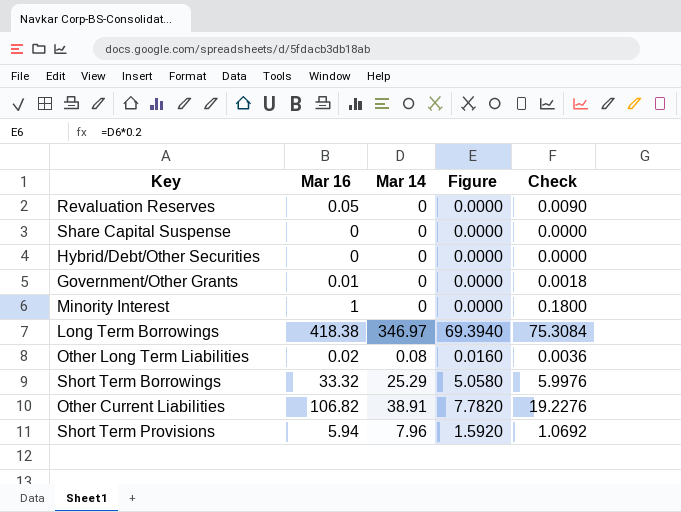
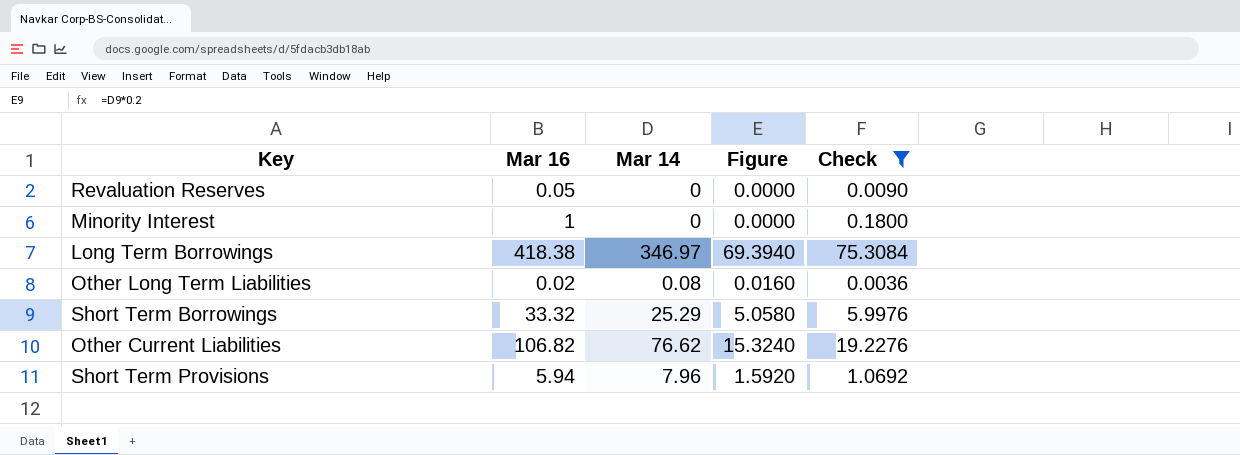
filter: none -> Check >= 0.0036
Other Current Liabilities | Mar 14: 38.91 -> 76.62
Other Current Liabilities | Figure: 7.7820 -> 15.3240

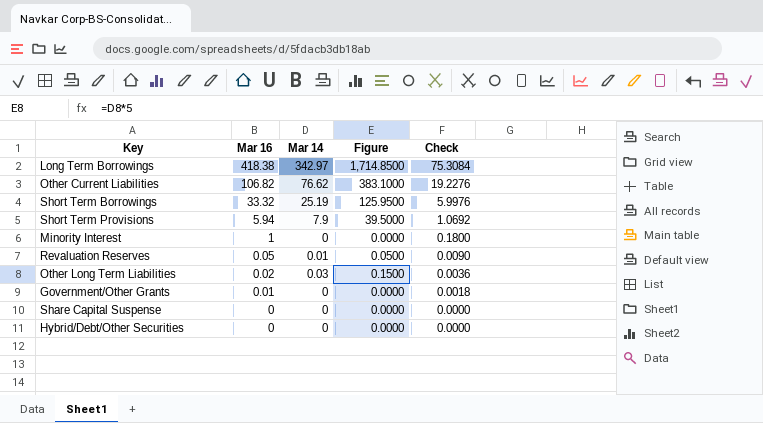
filter: Check >= 0.0036 -> none
row order: none -> Mar 16 descending
column Figure | formula: [Mar 14] * 0.2 -> [Mar 14] * 5
Long Term Borrowings | Mar 14: 346.97 -> 342.97
Short Term Borrowings | Mar 14: 25.29 -> 25.19
Short Term Provisions | Mar 14: 7.96 -> 7.9
Revaluation Reserves | Mar 14: 0 -> 0.01
Other Long Term Liabilities | Mar 14: 0.08 -> 0.03

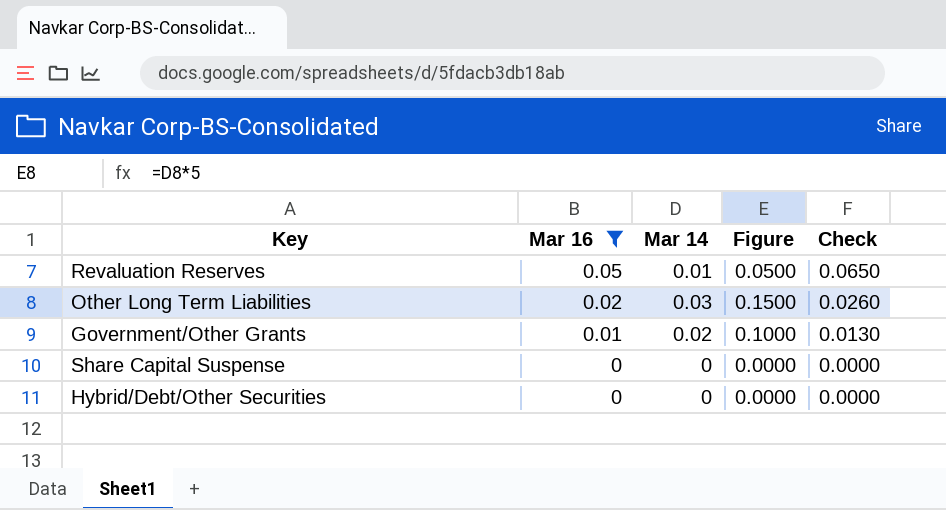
filter: none -> Mar 16 <= 0.05
column Check | formula: [Mar 16] * 0.18 -> [Mar 16] * 1.3
Government/Other Grants | Mar 14: 0 -> 0.02
Government/Other Grants | Figure: 0.0000 -> 0.1000

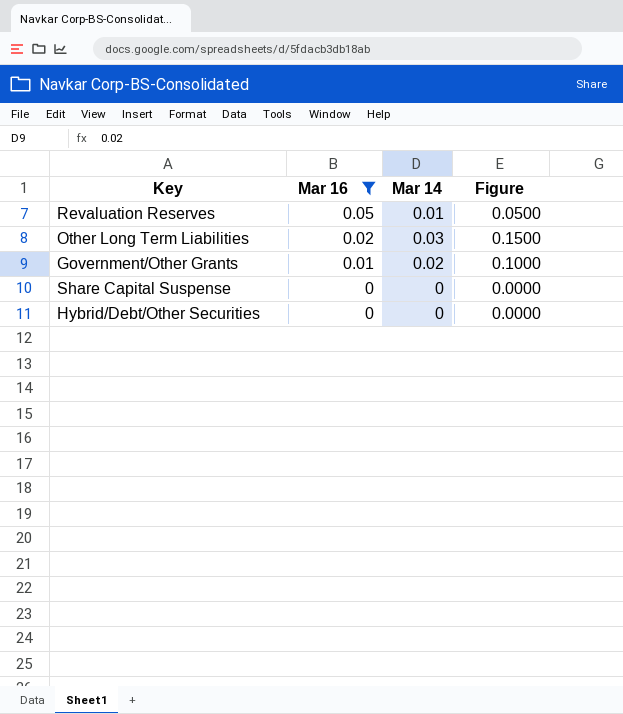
column Check | formula: [Mar 16] * 1.3 -> none

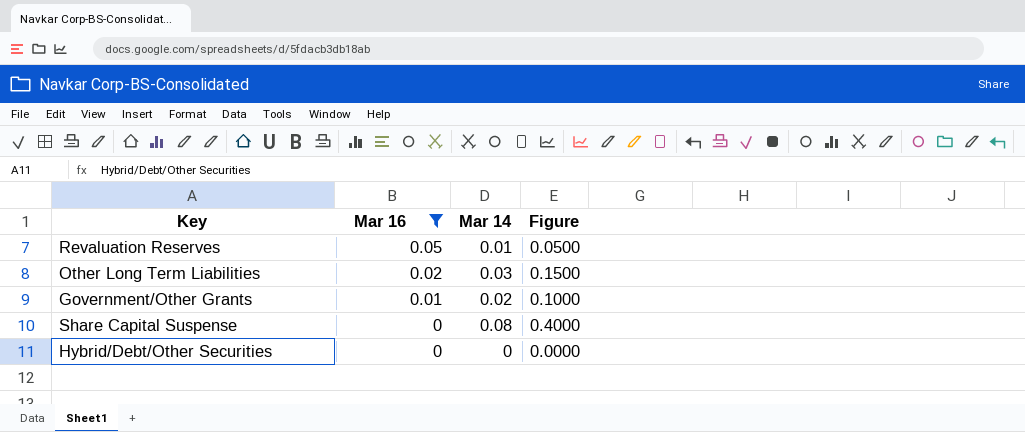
Share Capital Suspense | Mar 14: 0 -> 0.08
Share Capital Suspense | Figure: 0.0000 -> 0.4000

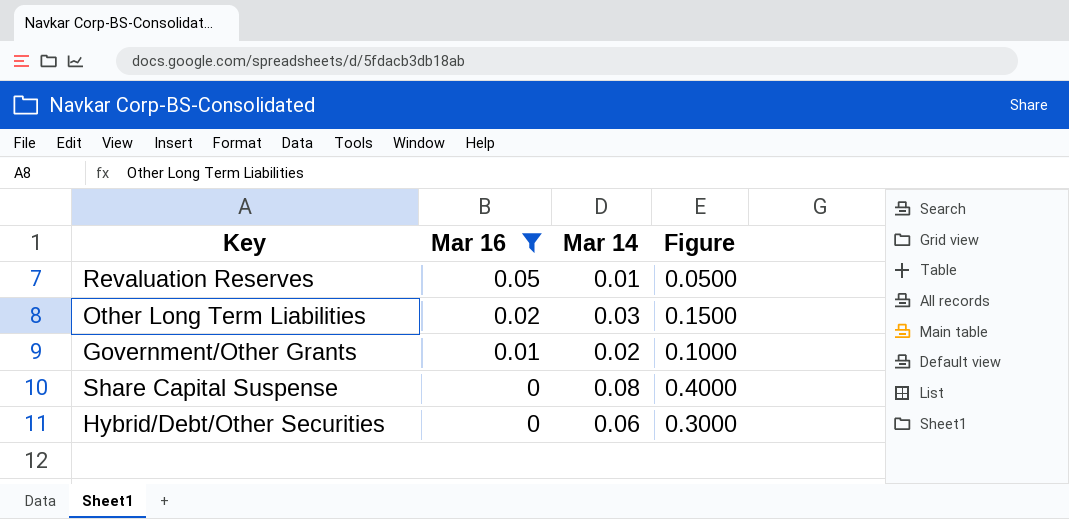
Hybrid/Debt/Other Securities | Mar 14: 0 -> 0.06
Hybrid/Debt/Other Securities | Figure: 0.0000 -> 0.3000

